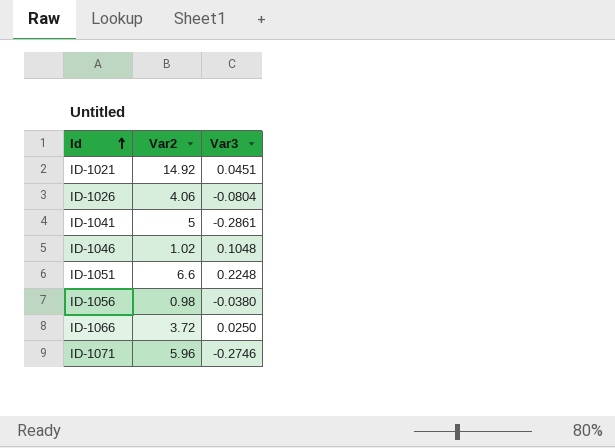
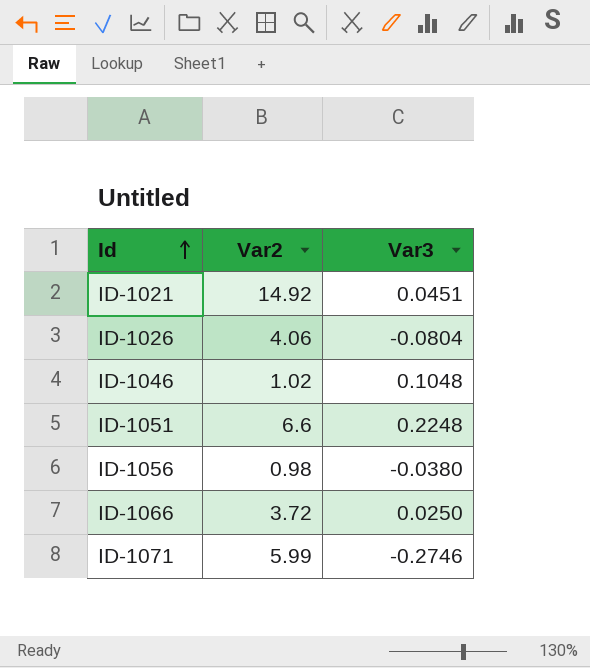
row ID-1041: 5 | -0.2861 -> none
ID-1071 | Var2: 5.96 -> 5.99

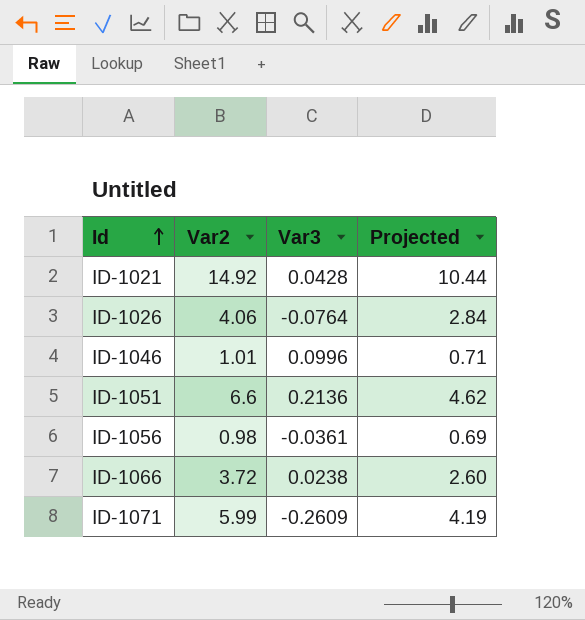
column Projected | formula: none -> [Var2] * 0.7
ID-1021 | Var3: 0.0451 -> 0.0428
ID-1026 | Var3: -0.0804 -> -0.0764
ID-1046 | Var2: 1.02 -> 1.01
ID-1046 | Var3: 0.1048 -> 0.0996
ID-1051 | Var3: 0.2248 -> 0.2136
ID-1056 | Var3: -0.0380 -> -0.0361
ID-1066 | Var3: 0.0250 -> 0.0238
ID-1071 | Var3: -0.2746 -> -0.2609

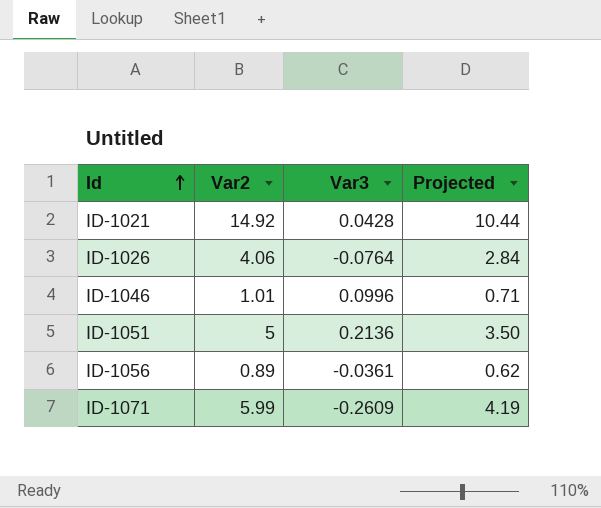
row ID-1066: 3.72 | 0.0238 | 2.60 -> none
ID-1051 | Var2: 6.6 -> 5
ID-1051 | Projected: 4.62 -> 3.50
ID-1056 | Var2: 0.98 -> 0.89
ID-1056 | Projected: 0.69 -> 0.62

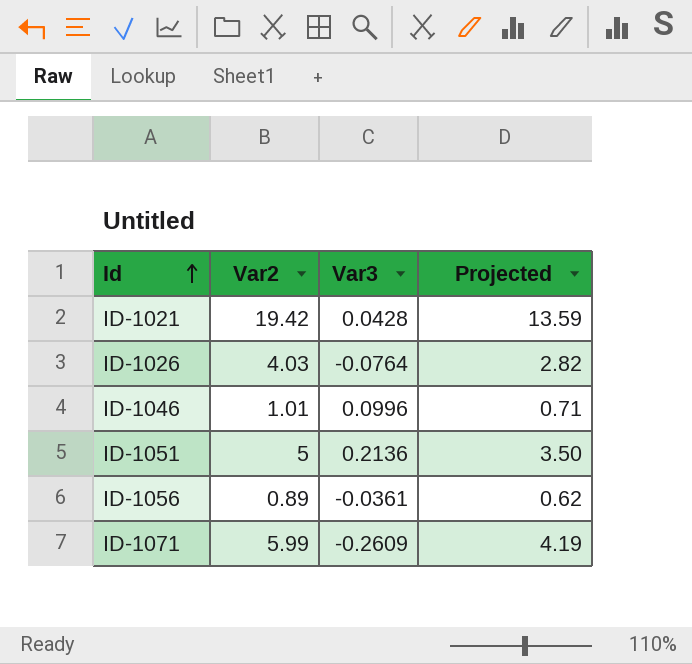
ID-1021 | Var2: 14.92 -> 19.42
ID-1021 | Projected: 10.44 -> 13.59
ID-1026 | Var2: 4.06 -> 4.03
ID-1026 | Projected: 2.84 -> 2.82

